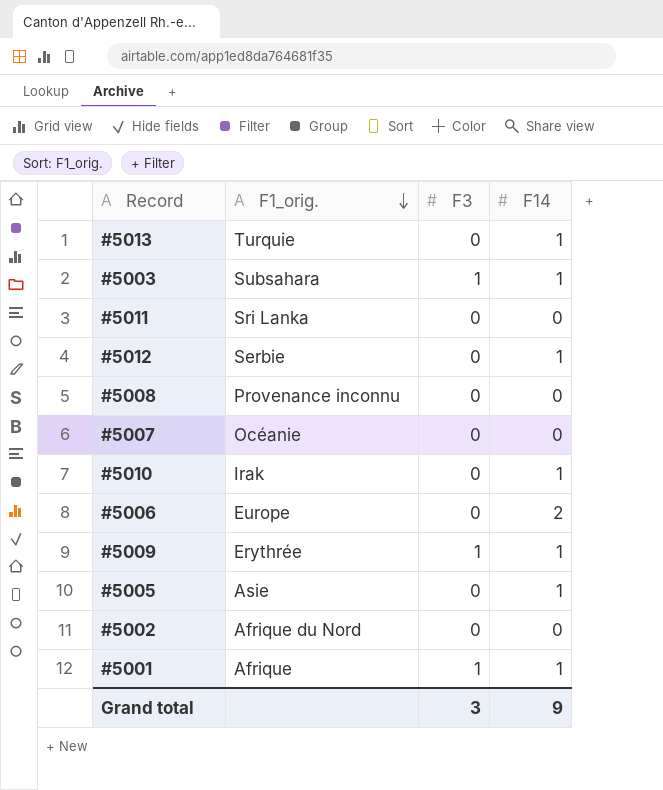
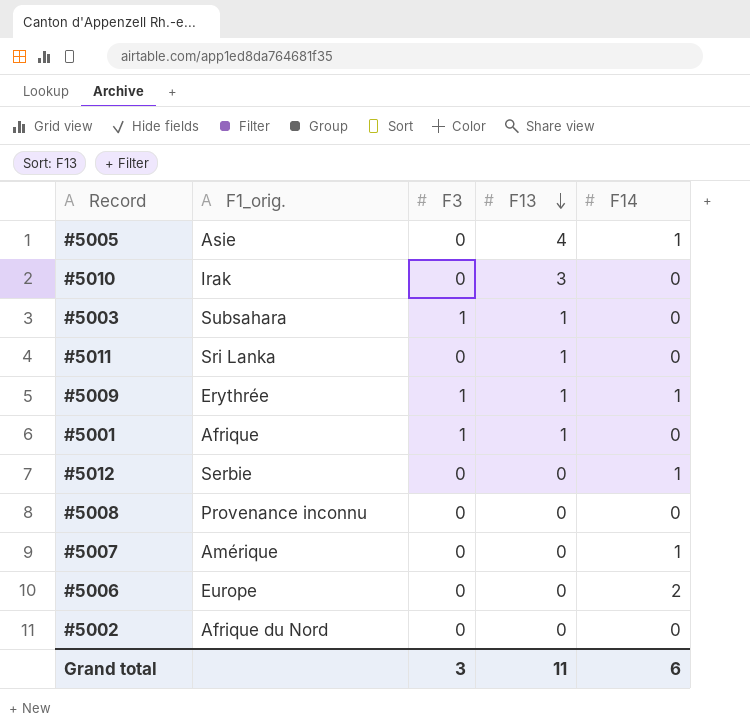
row order: F1_orig. descending -> F13 descending
column F13 | position: none -> 4
row #5013: Turquie | 0 | 1 -> none
#5010 | F14: 1 -> 0
#5003 | F14: 1 -> 0
#5001 | F14: 1 -> 0
#5007 | F1_orig.: Océanie -> Amérique
#5007 | F14: 0 -> 1
Grand total | F14: 9 -> 6

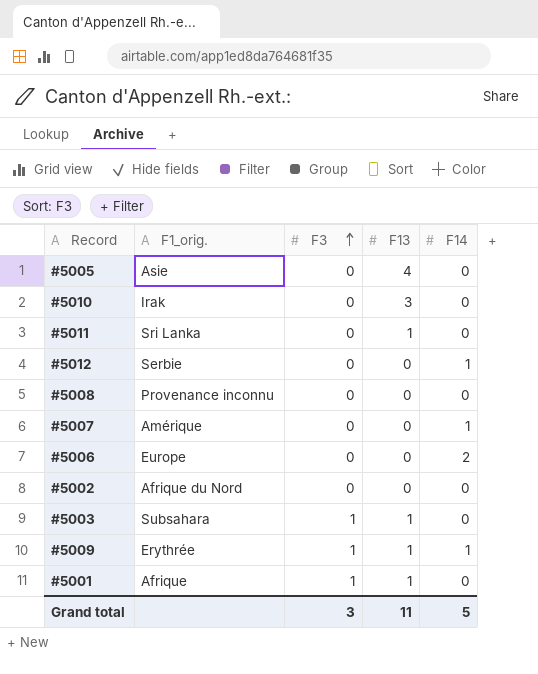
row order: F13 descending -> F3 ascending
#5005 | F14: 1 -> 0
Grand total | F14: 6 -> 5

